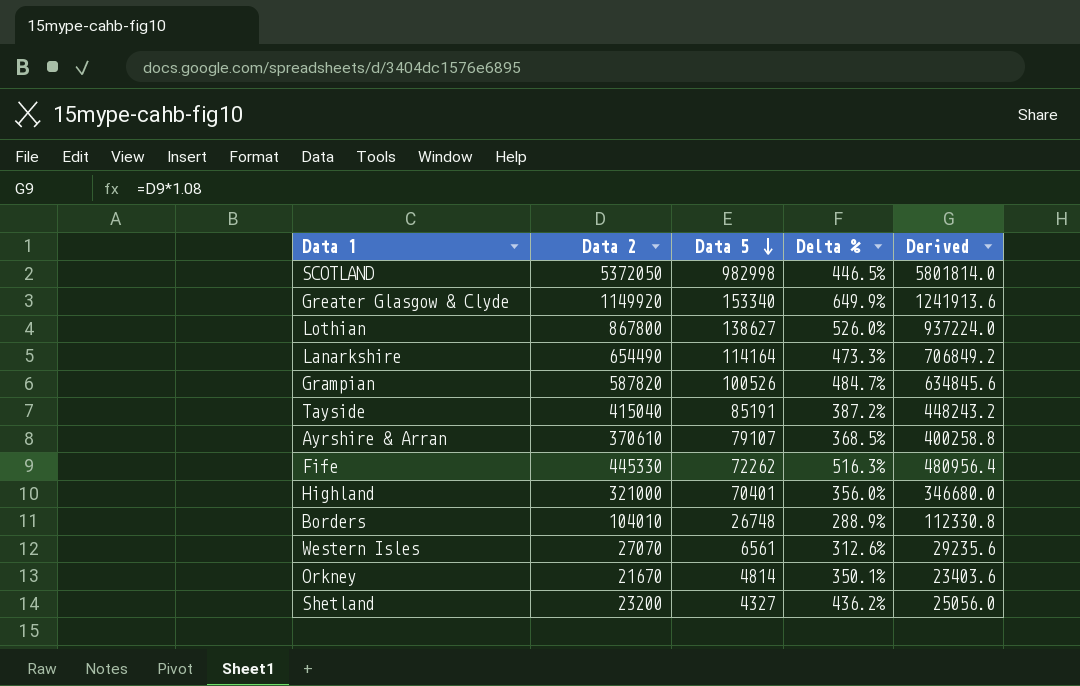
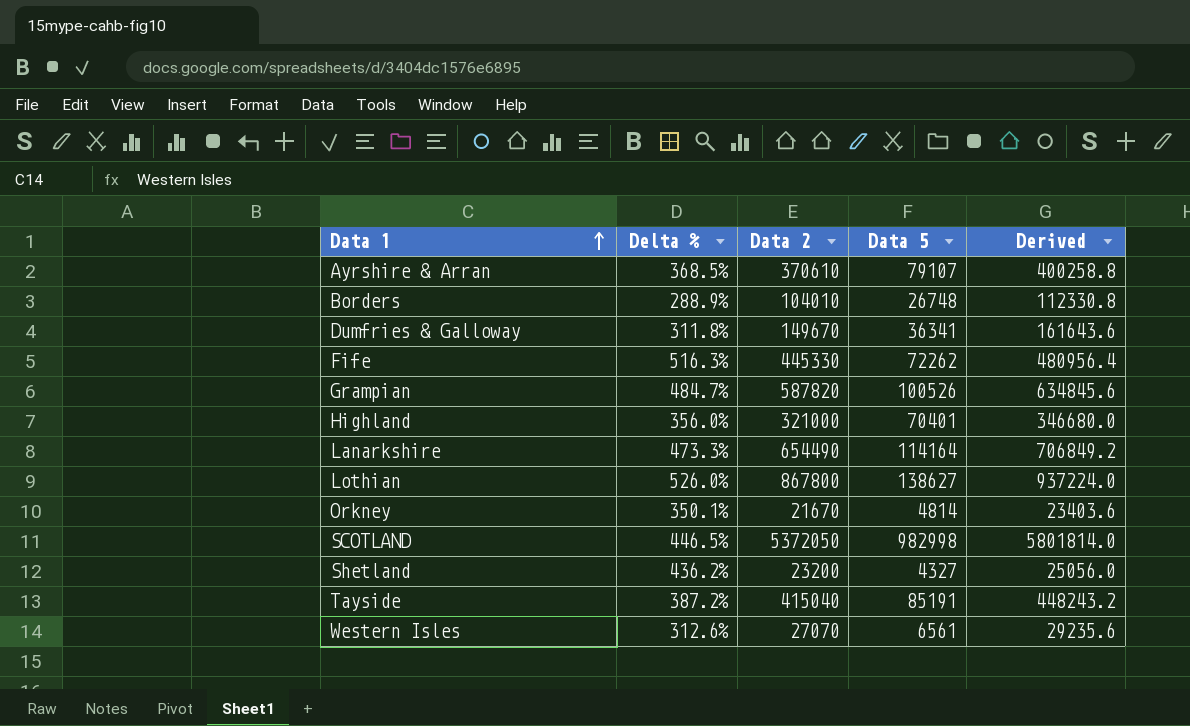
row order: Data 5 descending -> Data 1 ascending
column Delta % | position: 4 -> 2
row Greater Glasgow & Clyde: 1149920 | 153340 | 649.9% | 1241913.6 -> none
row Dumfries & Galloway: none -> 311.8% | 149670 | 36341 | 161643.6

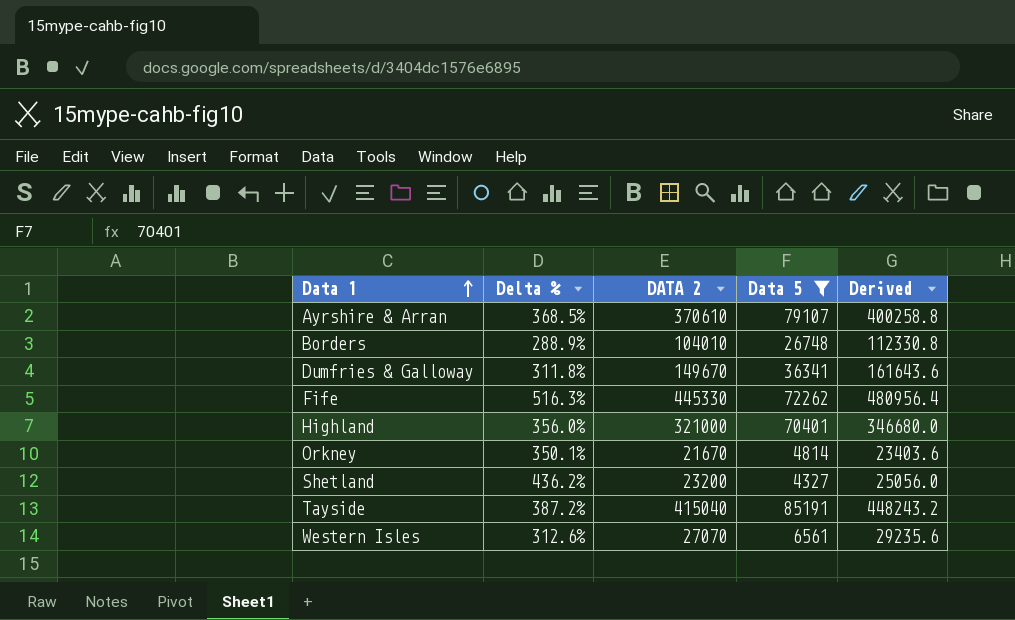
filter: none -> Data 5 <= 85191
column name: Data 2 -> DATA 2

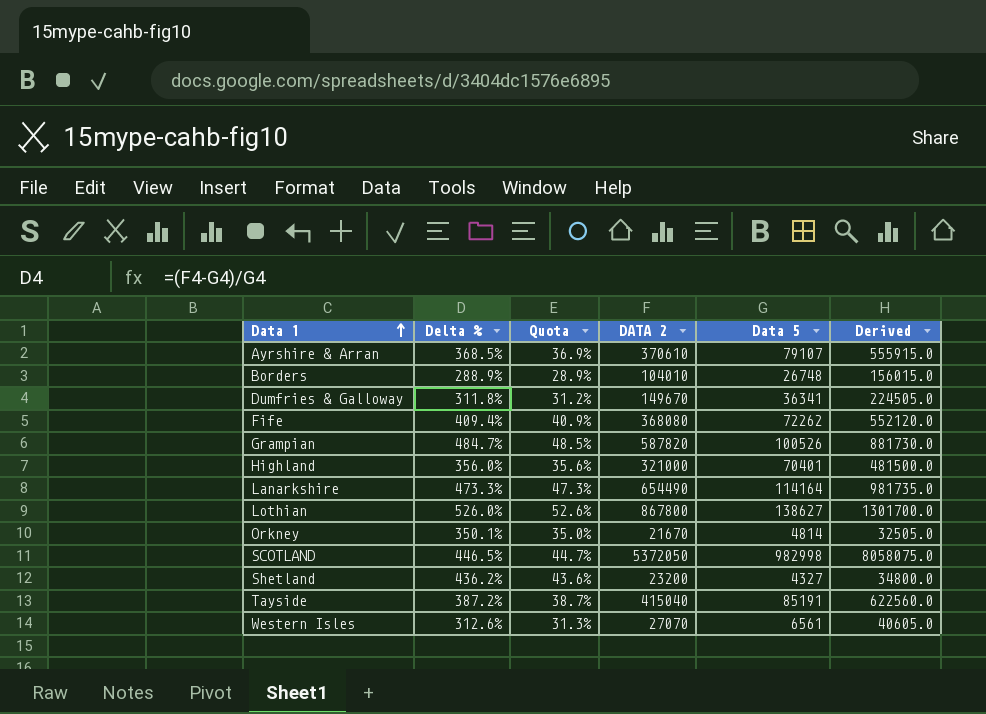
filter: Data 5 <= 85191 -> none
column Quota | formula: none -> [Delta %] * 0.1
column Derived | formula: [DATA 2] * 1.08 -> [DATA 2] * 1.5
Fife | Delta %: 516.3% -> 409.4%
Fife | DATA 2: 445330 -> 368080

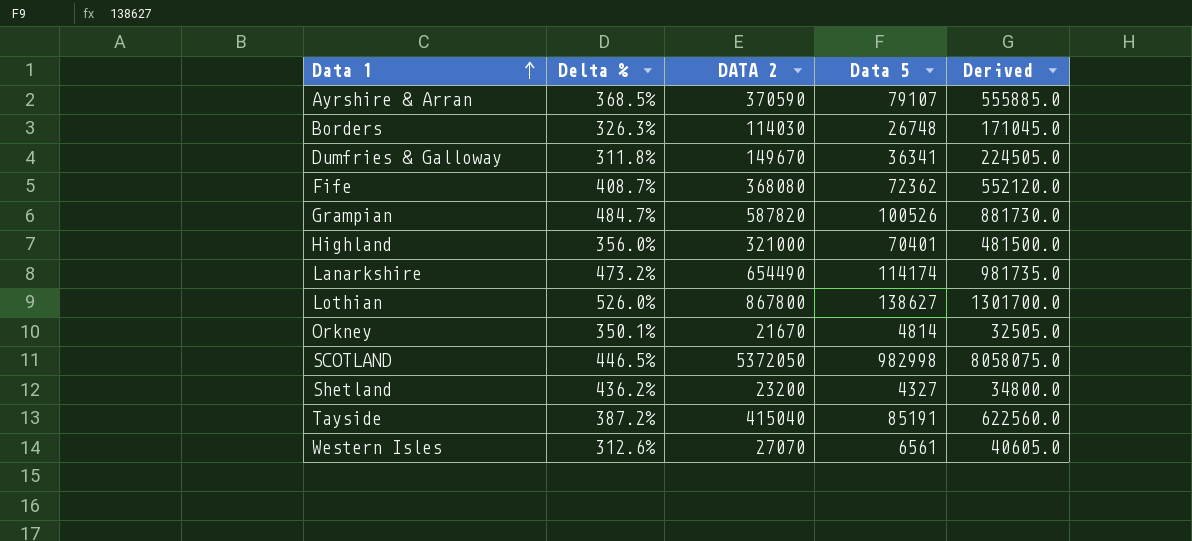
column Quota | formula: [Delta %] * 0.1 -> none
Ayrshire & Arran | DATA 2: 370610 -> 370590
Ayrshire & Arran | Derived: 555915.0 -> 555885.0
Borders | Delta %: 288.9% -> 326.3%
Borders | DATA 2: 104010 -> 114030
Borders | Derived: 156015.0 -> 171045.0
Fife | Delta %: 409.4% -> 408.7%
Fife | Data 5: 72262 -> 72362
Lanarkshire | Delta %: 473.3% -> 473.2%
Lanarkshire | Data 5: 114164 -> 114174

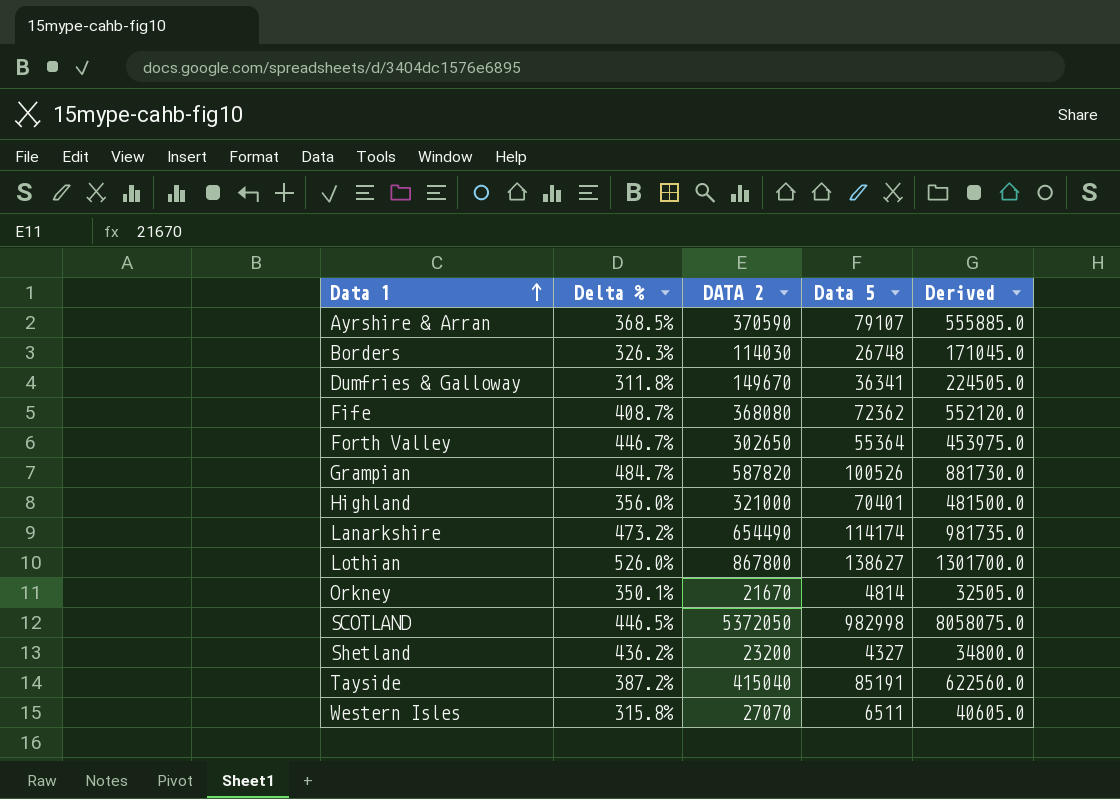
row Forth Valley: none -> 446.7% | 302650 | 55364 | 453975.0
Western Isles | Delta %: 312.6% -> 315.8%
Western Isles | Data 5: 6561 -> 6511

